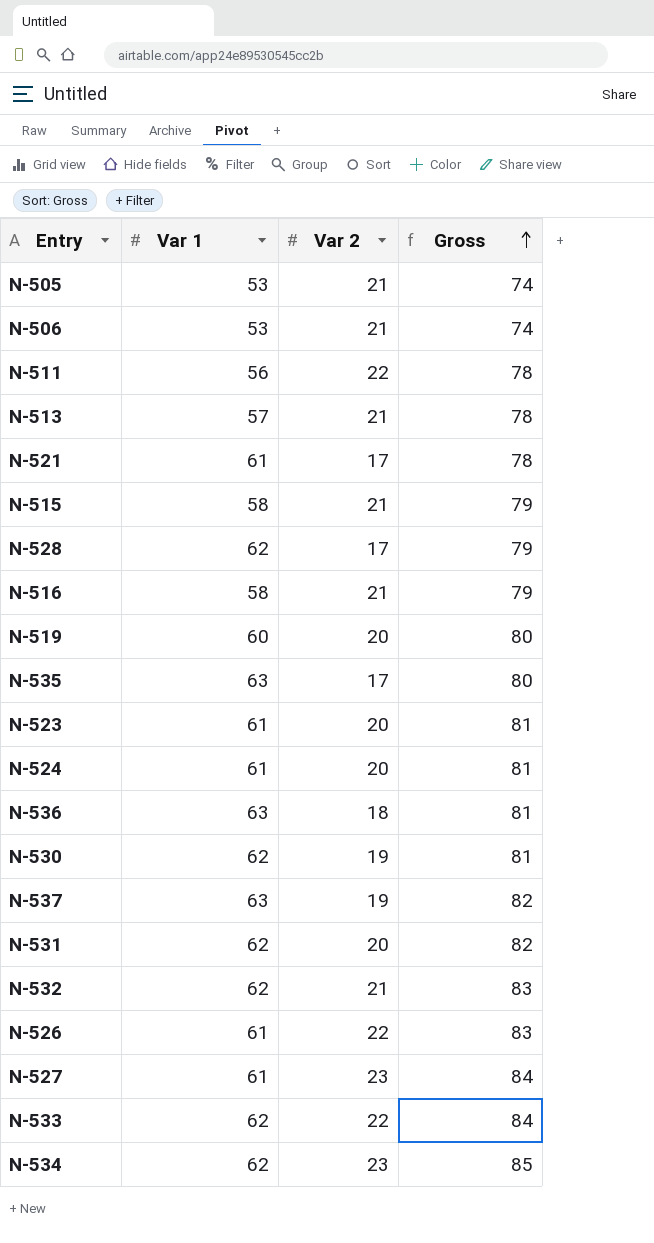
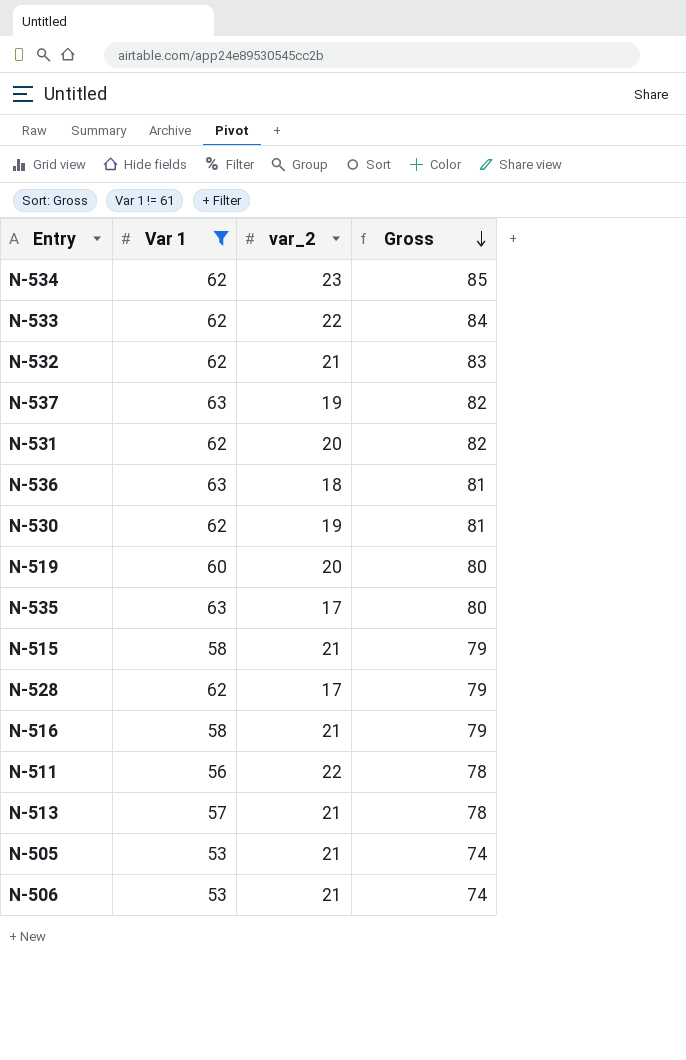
filter: none -> Var 1 != 61
row order: Gross ascending -> Gross descending
column name: Var 2 -> var_2

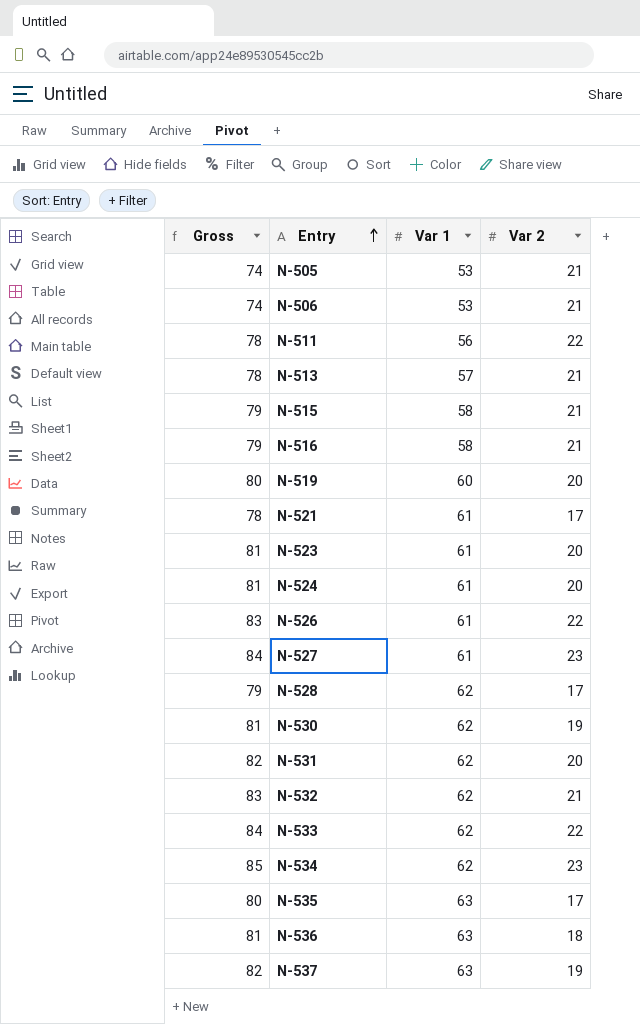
filter: Var 1 != 61 -> none
row order: Gross descending -> Entry ascending
column Gross | position: 4 -> 1
column name: var_2 -> Var 2

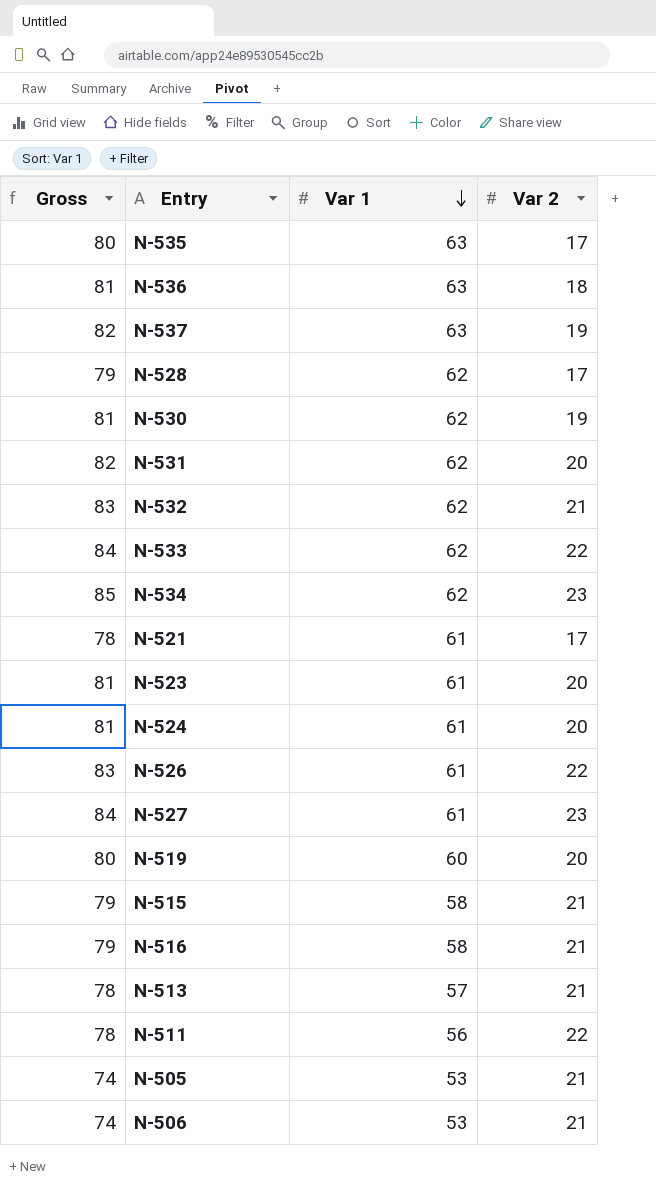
row order: Entry ascending -> Var 1 descending

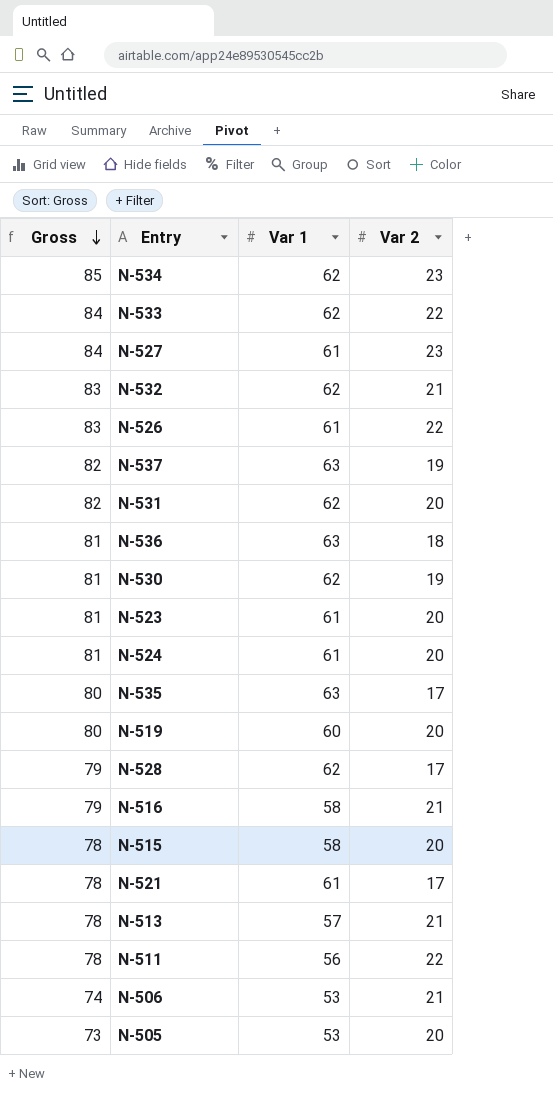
row order: Var 1 descending -> Gross descending
N-515 | Gross: 79 -> 78
N-515 | Var 2: 21 -> 20
N-505 | Gross: 74 -> 73
N-505 | Var 2: 21 -> 20

